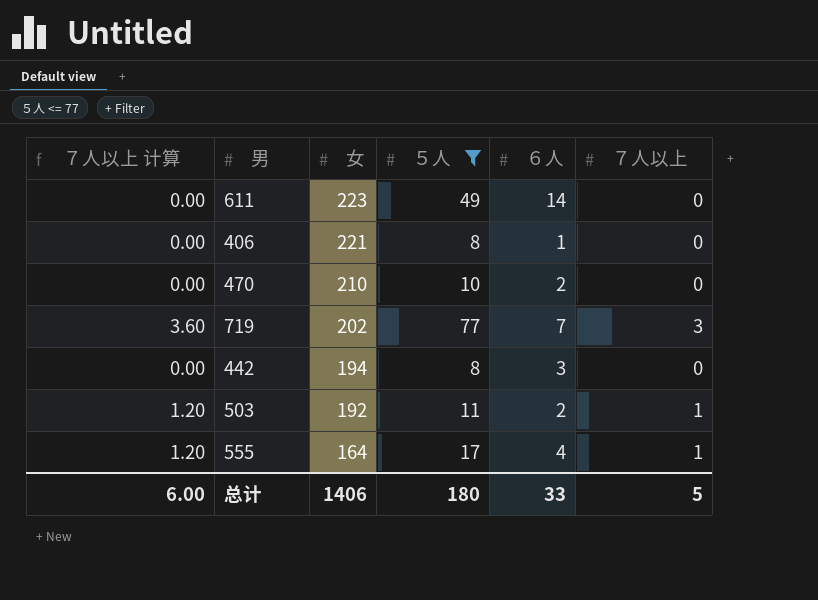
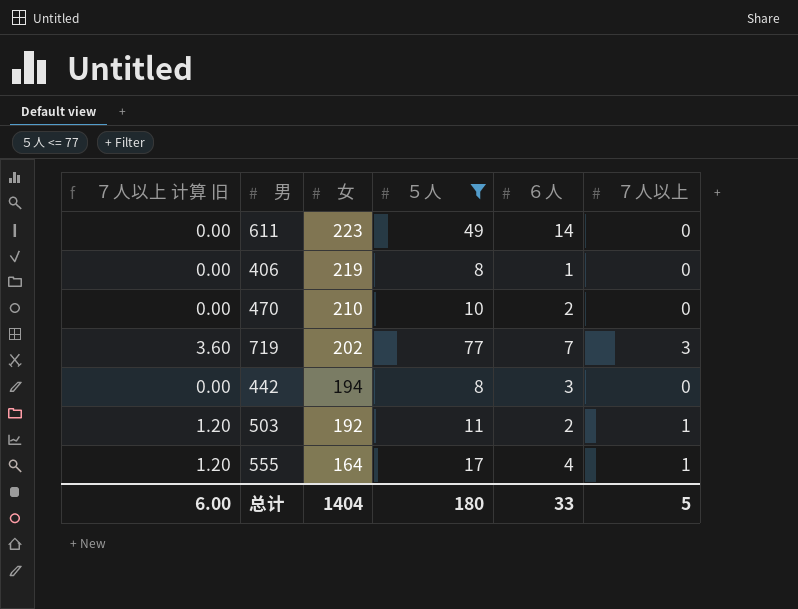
column name: ７人以上 计算 -> ７人以上 计算 旧
406 | 女: 221 -> 219
总计 | 女: 1406 -> 1404

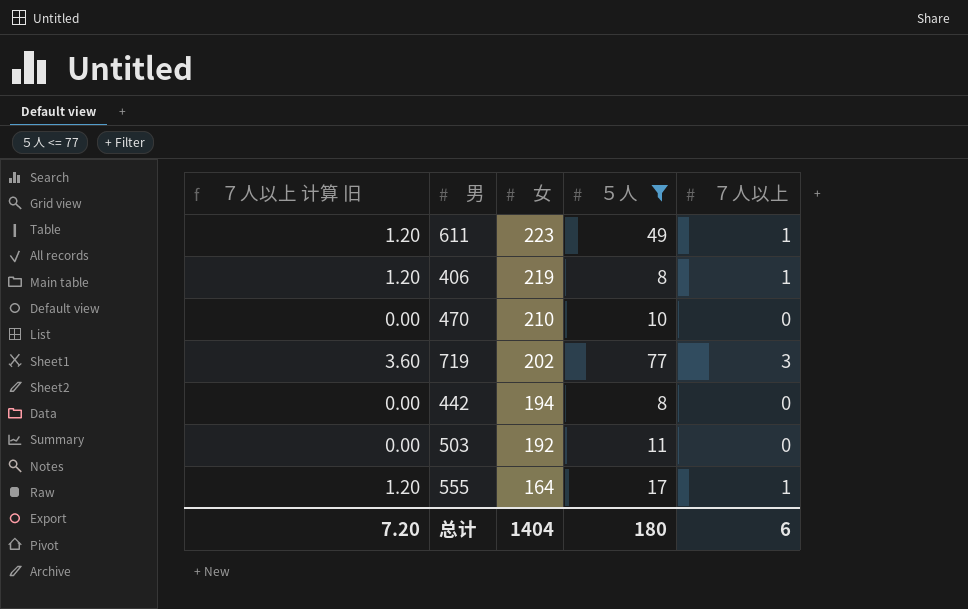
column ６人 | position: 5 -> none
611 | ７人以上 计算 旧: 0.00 -> 1.20
611 | ７人以上: 0 -> 1
406 | ７人以上 计算 旧: 0.00 -> 1.20
406 | ７人以上: 0 -> 1
503 | ７人以上 计算 旧: 1.20 -> 0.00
503 | ７人以上: 1 -> 0
总计 | ７人以上 计算 旧: 6.00 -> 7.20
总计 | ７人以上: 5 -> 6

